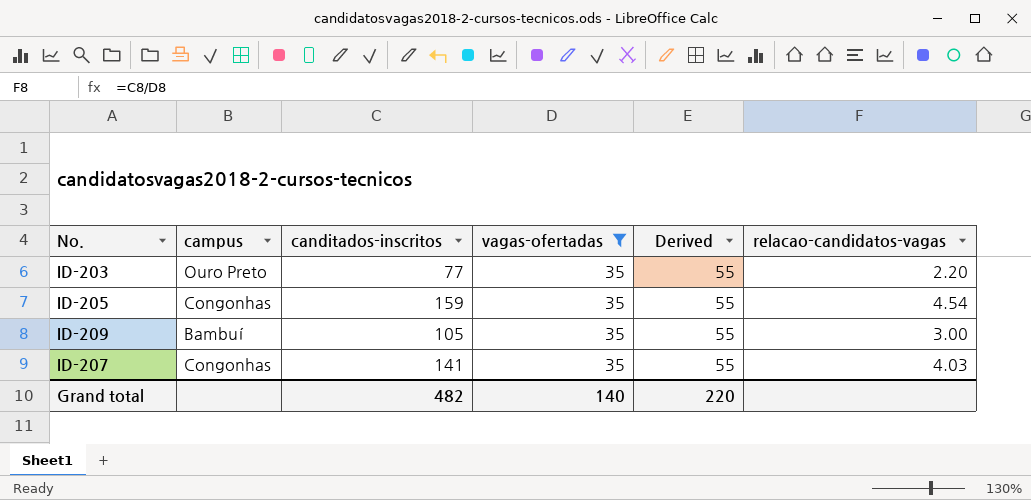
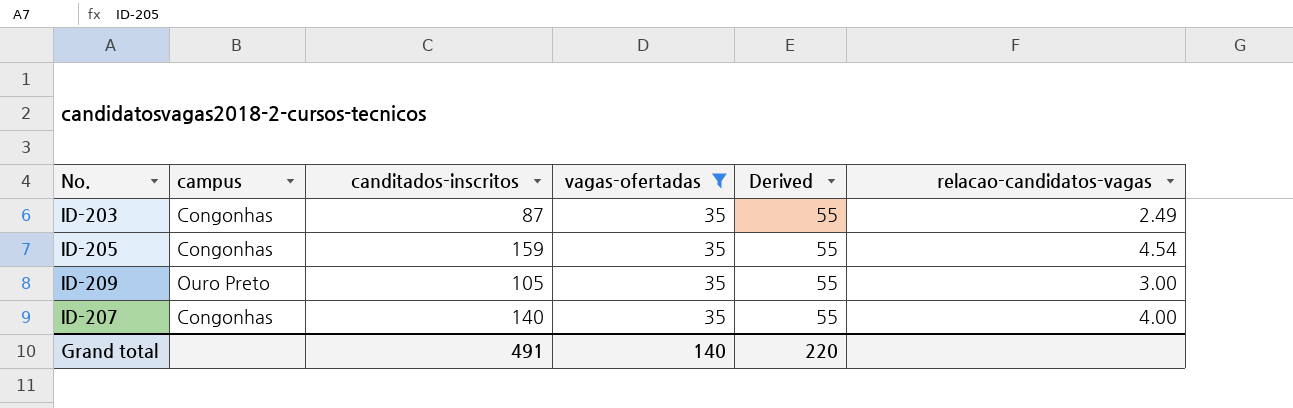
ID-203 | campus: Ouro Preto -> Congonhas
ID-203 | canditados-inscritos: 77 -> 87
ID-203 | relacao-candidatos-vagas: 2.20 -> 2.49
ID-209 | campus: Bambuí -> Ouro Preto
ID-207 | canditados-inscritos: 141 -> 140
ID-207 | relacao-candidatos-vagas: 4.03 -> 4.00
Grand total | canditados-inscritos: 482 -> 491

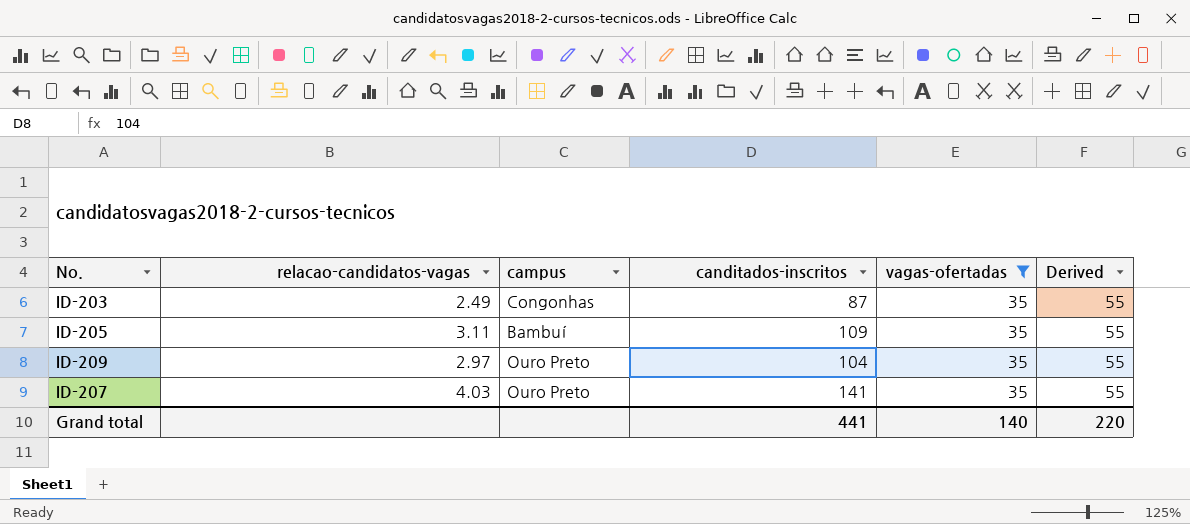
column relacao-candidatos-vagas | position: 6 -> 2
ID-205 | relacao-candidatos-vagas: 4.54 -> 3.11
ID-205 | campus: Congonhas -> Bambuí
ID-205 | canditados-inscritos: 159 -> 109
ID-209 | relacao-candidatos-vagas: 3.00 -> 2.97
ID-209 | canditados-inscritos: 105 -> 104
ID-207 | relacao-candidatos-vagas: 4.00 -> 4.03
ID-207 | campus: Congonhas -> Ouro Preto
ID-207 | canditados-inscritos: 140 -> 141
Grand total | canditados-inscritos: 491 -> 441

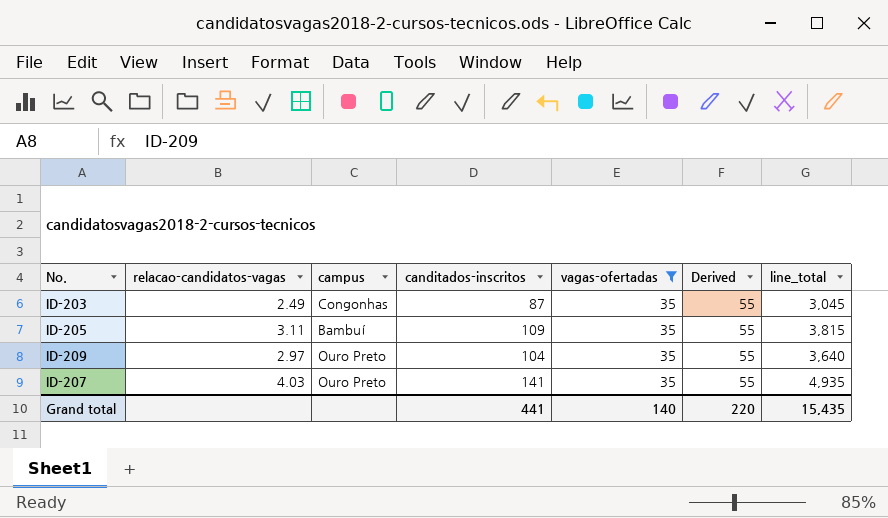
column line_total | formula: none -> [canditados-inscritos] * [vagas-ofertadas]

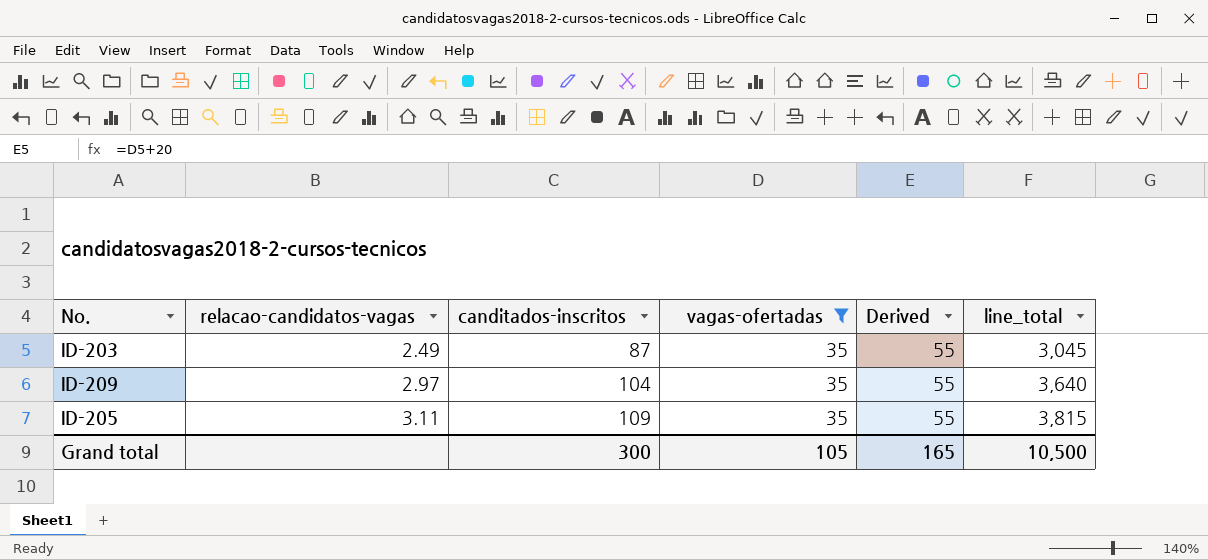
row order: none -> relacao-candidatos-vagas ascending
column campus | position: 3 -> none
row ID-207: 4.03 | Ouro Preto | 141 | 35 | 55 | 4,935 -> none
Grand total | canditados-inscritos: 441 -> 300
Grand total | vagas-ofertadas: 140 -> 105
Grand total | Derived: 220 -> 165
Grand total | line_total: 15,435 -> 10,500

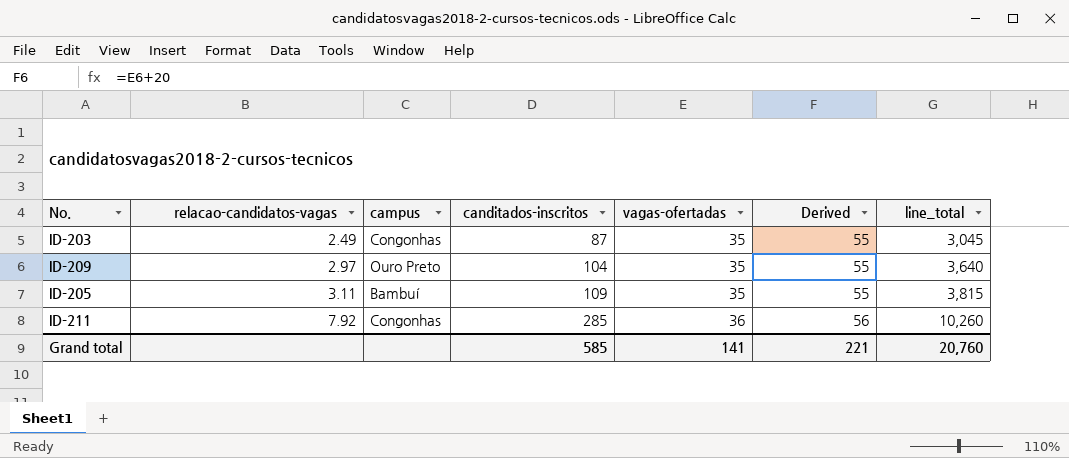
filter: vagas-ofertadas = 35 -> none
column campus | position: none -> 3
Grand total | canditados-inscritos: 300 -> 585
Grand total | vagas-ofertadas: 105 -> 141
Grand total | Derived: 165 -> 221
Grand total | line_total: 10,500 -> 20,760

